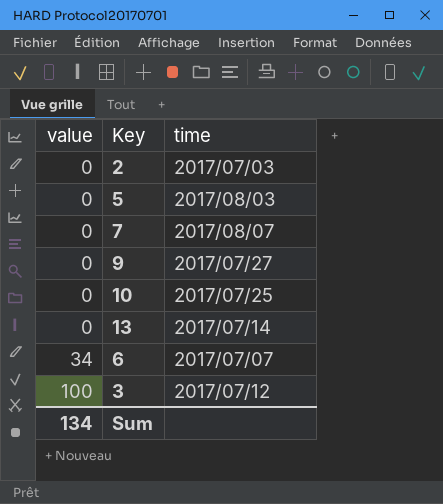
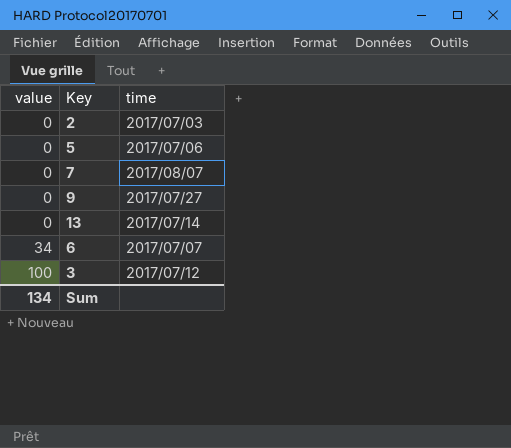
row 10: 0 | 2017/07/25 -> none
5 | time: 2017/08/03 -> 2017/07/06

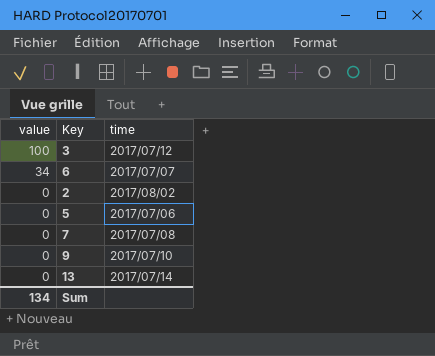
row order: value ascending -> value descending
2 | time: 2017/07/03 -> 2017/08/02
7 | time: 2017/08/07 -> 2017/07/08
9 | time: 2017/07/27 -> 2017/07/10

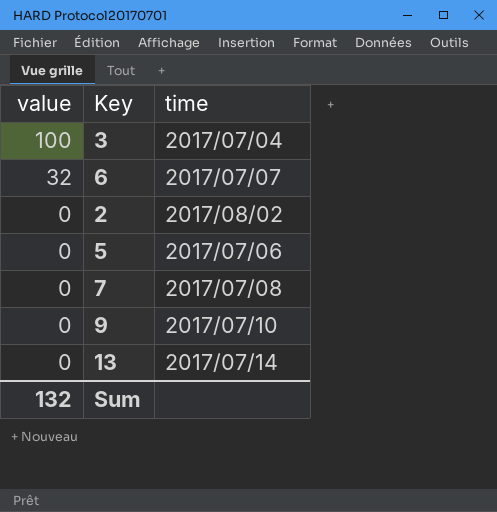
3 | time: 2017/07/12 -> 2017/07/04
6 | value: 34 -> 32
Sum | value: 134 -> 132

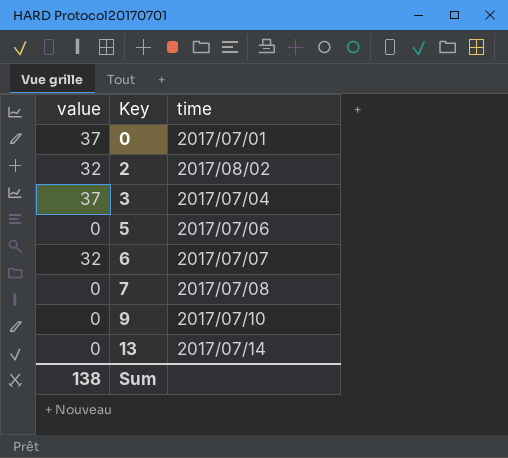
row order: value descending -> Key ascending
row 0: none -> 37 | 2017/07/01
2 | value: 0 -> 32
3 | value: 100 -> 37
Sum | value: 132 -> 138

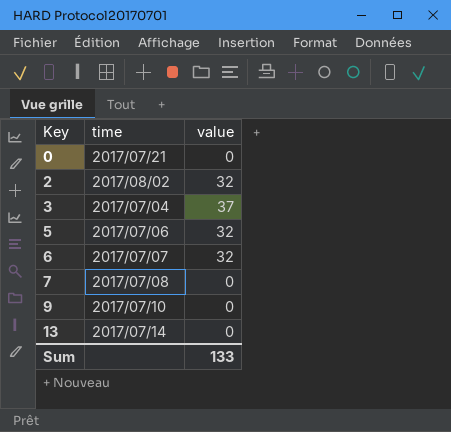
column value | position: 1 -> 3
0 | time: 2017/07/01 -> 2017/07/21
0 | value: 37 -> 0
5 | value: 0 -> 32
Sum | value: 138 -> 133

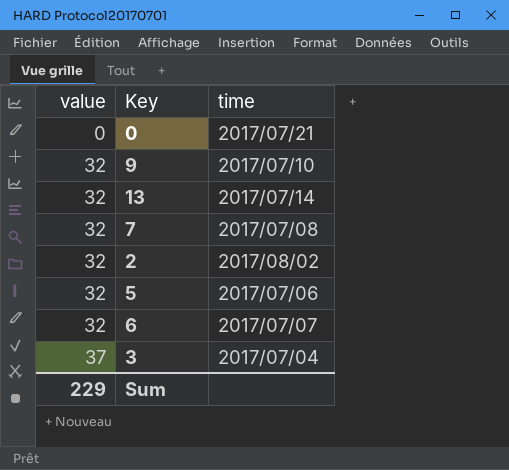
row order: Key ascending -> value ascending
column value | position: 3 -> 1
9 | value: 0 -> 32
13 | value: 0 -> 32
7 | value: 0 -> 32
Sum | value: 133 -> 229

